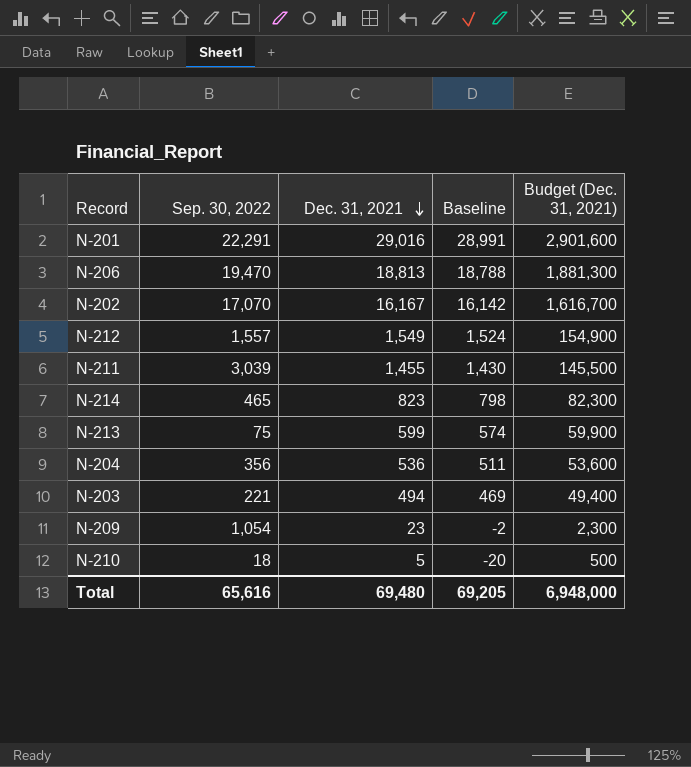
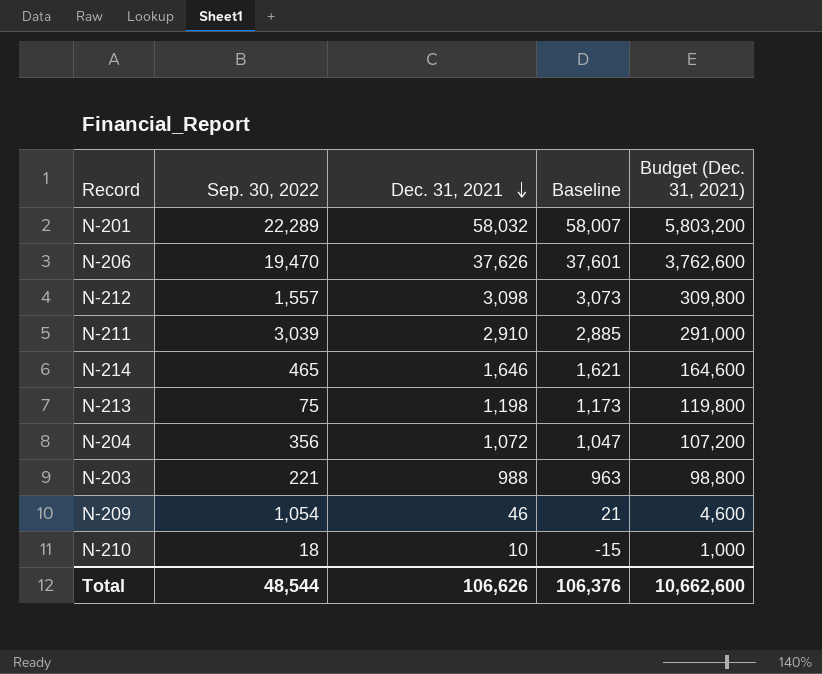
row N-202: 17,070 | 16,167 | 16,142 | 1,616,700 -> none
N-201 | Sep. 30, 2022: 22,291 -> 22,289
N-201 | Dec. 31, 2021: 29,016 -> 58,032
N-201 | Baseline: 28,991 -> 58,007
N-201 | Budget (Dec. 31, 2021): 2,901,600 -> 5,803,200
N-206 | Dec. 31, 2021: 18,813 -> 37,626
N-206 | Baseline: 18,788 -> 37,601
N-206 | Budget (Dec. 31, 2021): 1,881,300 -> 3,762,600
N-212 | Dec. 31, 2021: 1,549 -> 3,098
N-212 | Baseline: 1,524 -> 3,073
N-212 | Budget (Dec. 31, 2021): 154,900 -> 309,800
N-211 | Dec. 31, 2021: 1,455 -> 2,910
N-211 | Baseline: 1,430 -> 2,885
N-211 | Budget (Dec. 31, 2021): 145,500 -> 291,000
N-214 | Dec. 31, 2021: 823 -> 1,646
N-214 | Baseline: 798 -> 1,621
N-214 | Budget (Dec. 31, 2021): 82,300 -> 164,600
N-213 | Dec. 31, 2021: 599 -> 1,198
N-213 | Baseline: 574 -> 1,173
N-213 | Budget (Dec. 31, 2021): 59,900 -> 119,800
N-204 | Dec. 31, 2021: 536 -> 1,072
N-204 | Baseline: 511 -> 1,047
N-204 | Budget (Dec. 31, 2021): 53,600 -> 107,200
N-203 | Dec. 31, 2021: 494 -> 988
N-203 | Baseline: 469 -> 963
N-203 | Budget (Dec. 31, 2021): 49,400 -> 98,800
N-209 | Dec. 31, 2021: 23 -> 46
N-209 | Baseline: -2 -> 21
N-209 | Budget (Dec. 31, 2021): 2,300 -> 4,600
N-210 | Dec. 31, 2021: 5 -> 10
N-210 | Baseline: -20 -> -15
N-210 | Budget (Dec. 31, 2021): 500 -> 1,000
Total | Sep. 30, 2022: 65,616 -> 48,544
Total | Dec. 31, 2021: 69,480 -> 106,626
Total | Baseline: 69,205 -> 106,376
Total | Budget (Dec. 31, 2021): 6,948,000 -> 10,662,600

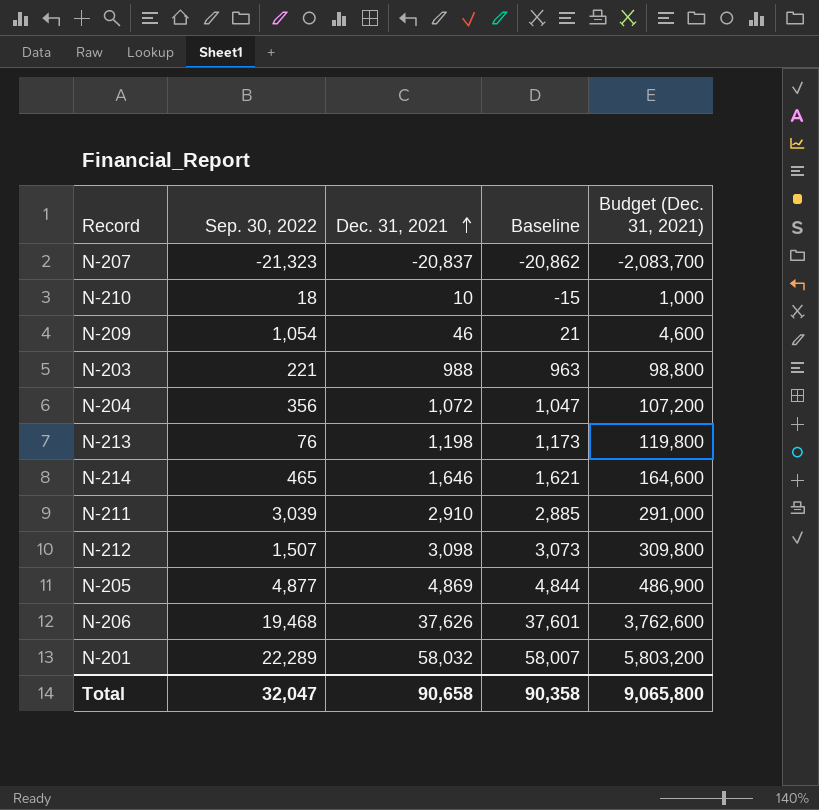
row order: Dec. 31, 2021 descending -> Dec. 31, 2021 ascending
row N-207: none -> -21,323 | -20,837 | -20,862 | -2,083,700
N-213 | Sep. 30, 2022: 75 -> 76
N-212 | Sep. 30, 2022: 1,557 -> 1,507
row N-205: none -> 4,877 | 4,869 | 4,844 | 486,900
N-206 | Sep. 30, 2022: 19,470 -> 19,468
Total | Sep. 30, 2022: 48,544 -> 32,047
Total | Dec. 31, 2021: 106,626 -> 90,658
Total | Baseline: 106,376 -> 90,358
Total | Budget (Dec. 31, 2021): 10,662,600 -> 9,065,800

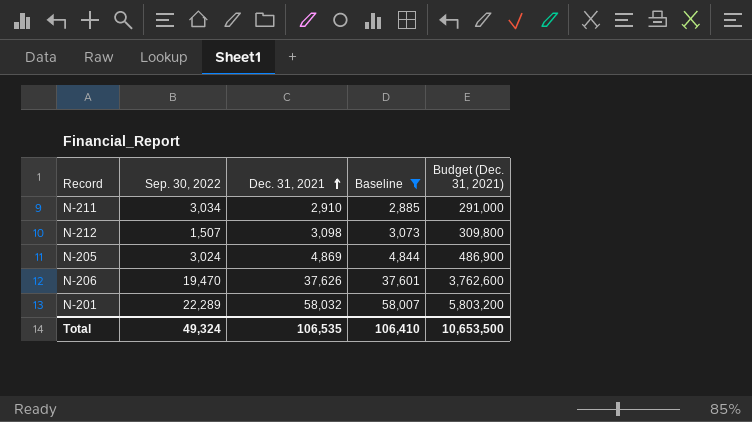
filter: none -> Baseline >= 2,885
N-211 | Sep. 30, 2022: 3,039 -> 3,034
N-205 | Sep. 30, 2022: 4,877 -> 3,024
N-206 | Sep. 30, 2022: 19,468 -> 19,470
Total | Sep. 30, 2022: 32,047 -> 49,324
Total | Dec. 31, 2021: 90,658 -> 106,535
Total | Baseline: 90,358 -> 106,410
Total | Budget (Dec. 31, 2021): 9,065,800 -> 10,653,500

